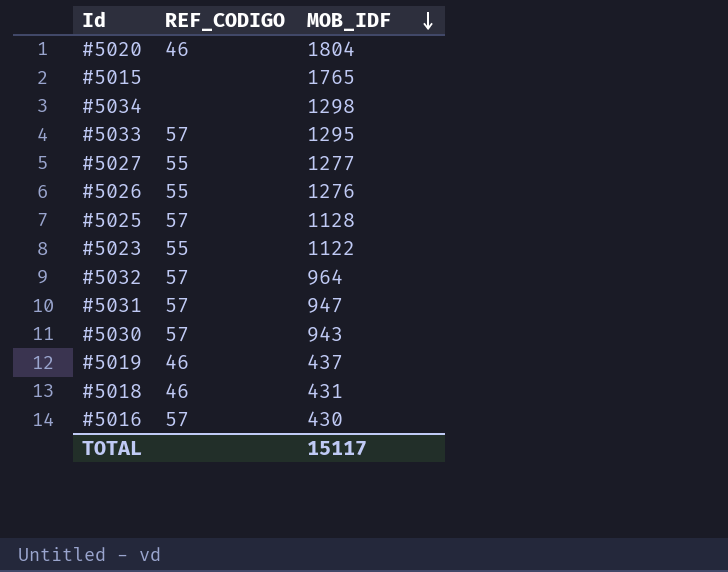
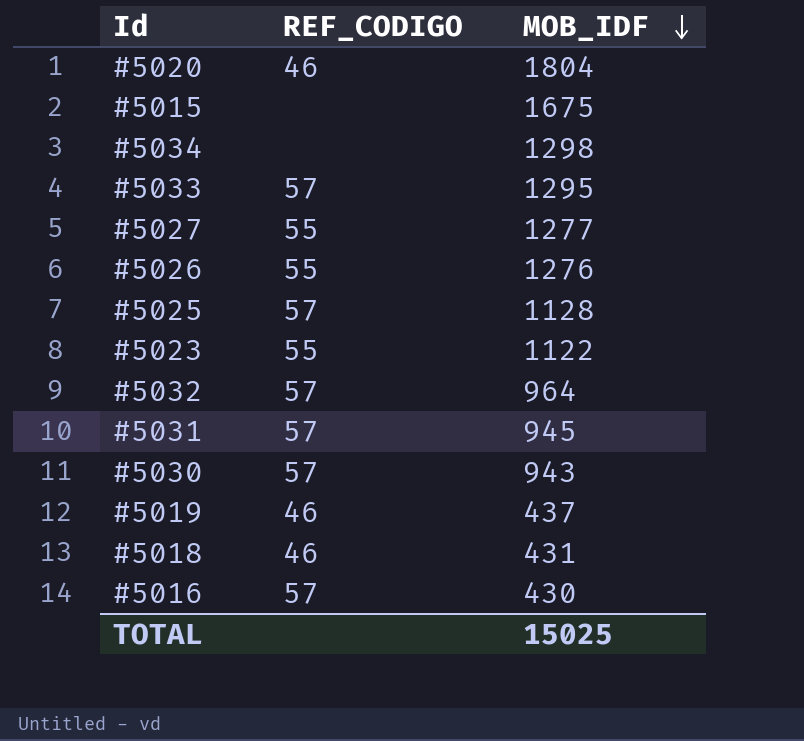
#5015 | MOB_IDF: 1765 -> 1675
#5031 | MOB_IDF: 947 -> 945
TOTAL | MOB_IDF: 15117 -> 15025

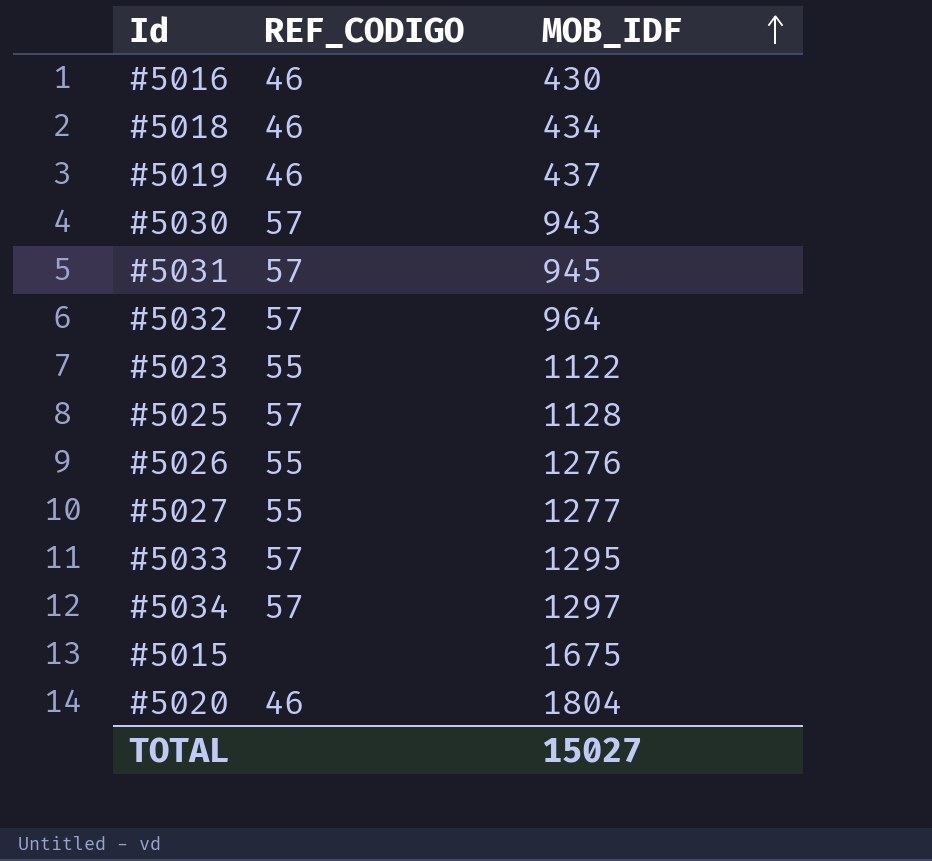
row order: MOB_IDF descending -> MOB_IDF ascending
#5016 | REF_CODIGO: 57 -> 46
#5018 | MOB_IDF: 431 -> 434
#5034 | REF_CODIGO: none -> 57
#5034 | MOB_IDF: 1298 -> 1297
TOTAL | MOB_IDF: 15025 -> 15027

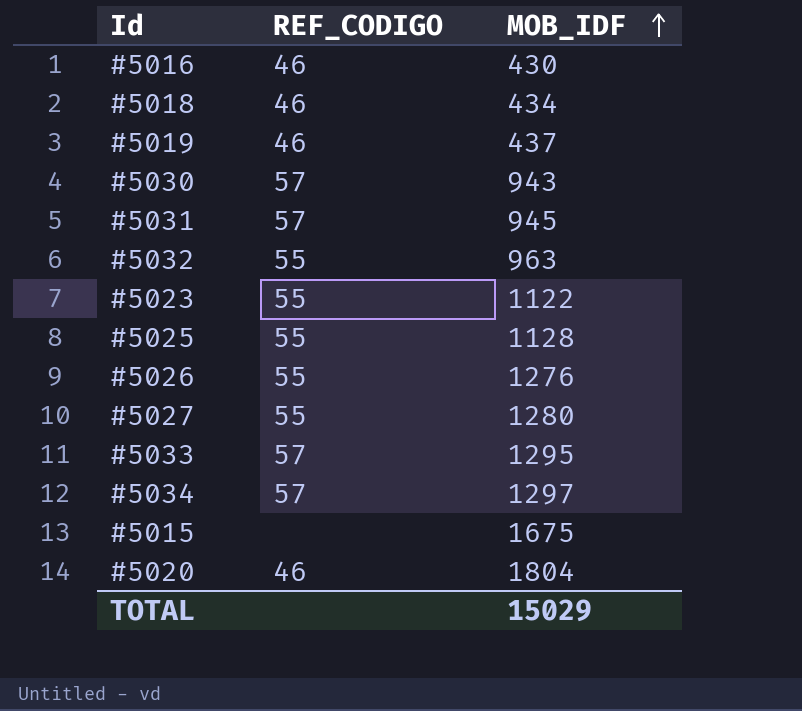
#5032 | REF_CODIGO: 57 -> 55
#5032 | MOB_IDF: 964 -> 963
#5025 | REF_CODIGO: 57 -> 55
#5027 | MOB_IDF: 1277 -> 1280
TOTAL | MOB_IDF: 15027 -> 15029

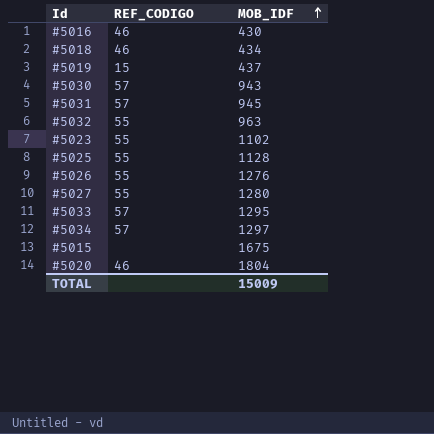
#5019 | REF_CODIGO: 46 -> 15
#5023 | MOB_IDF: 1122 -> 1102
TOTAL | MOB_IDF: 15029 -> 15009

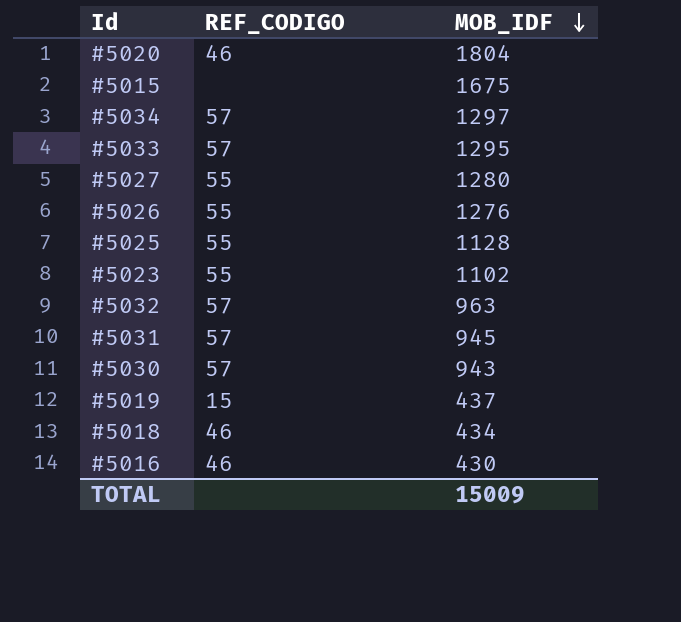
row order: MOB_IDF ascending -> MOB_IDF descending
#5032 | REF_CODIGO: 55 -> 57

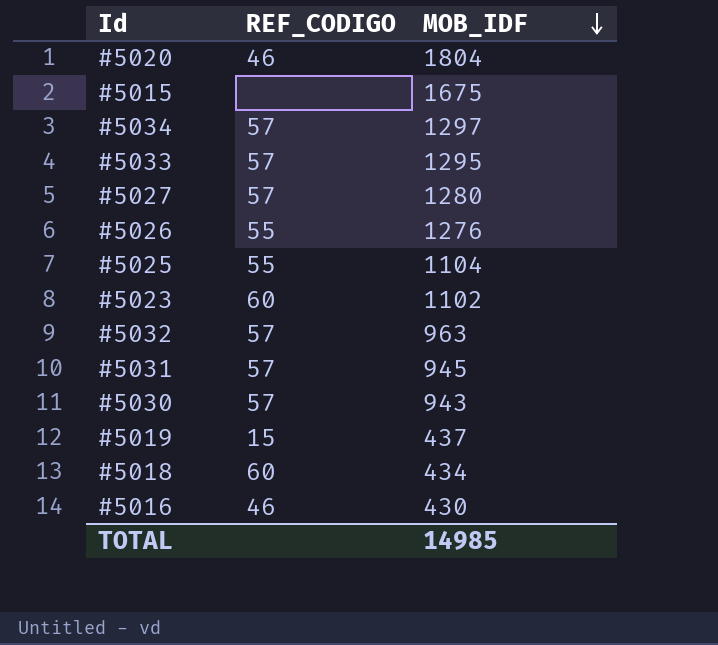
#5027 | REF_CODIGO: 55 -> 57
#5025 | MOB_IDF: 1128 -> 1104
#5023 | REF_CODIGO: 55 -> 60
#5018 | REF_CODIGO: 46 -> 60
TOTAL | MOB_IDF: 15009 -> 14985

